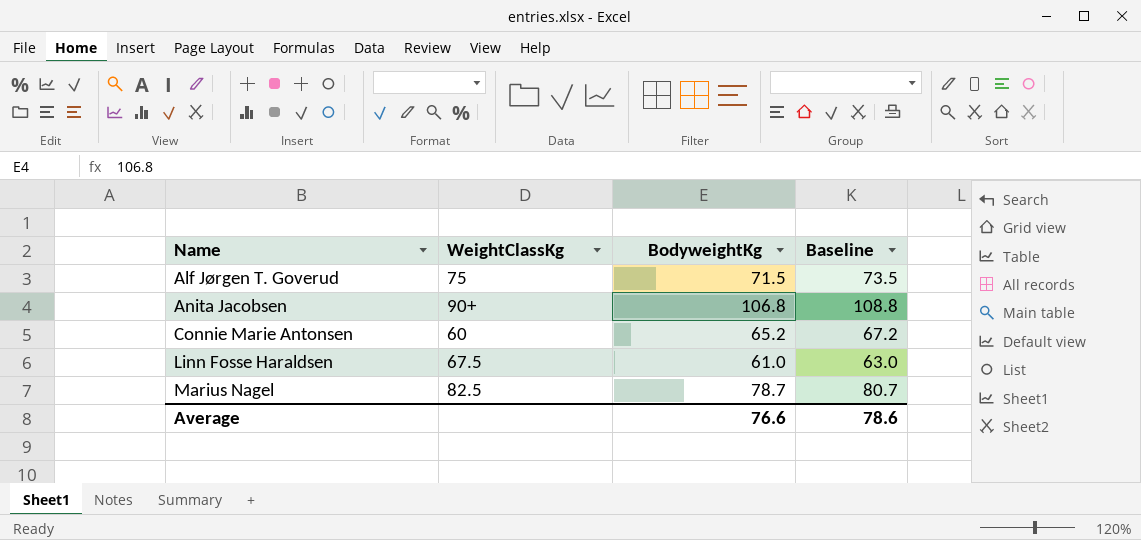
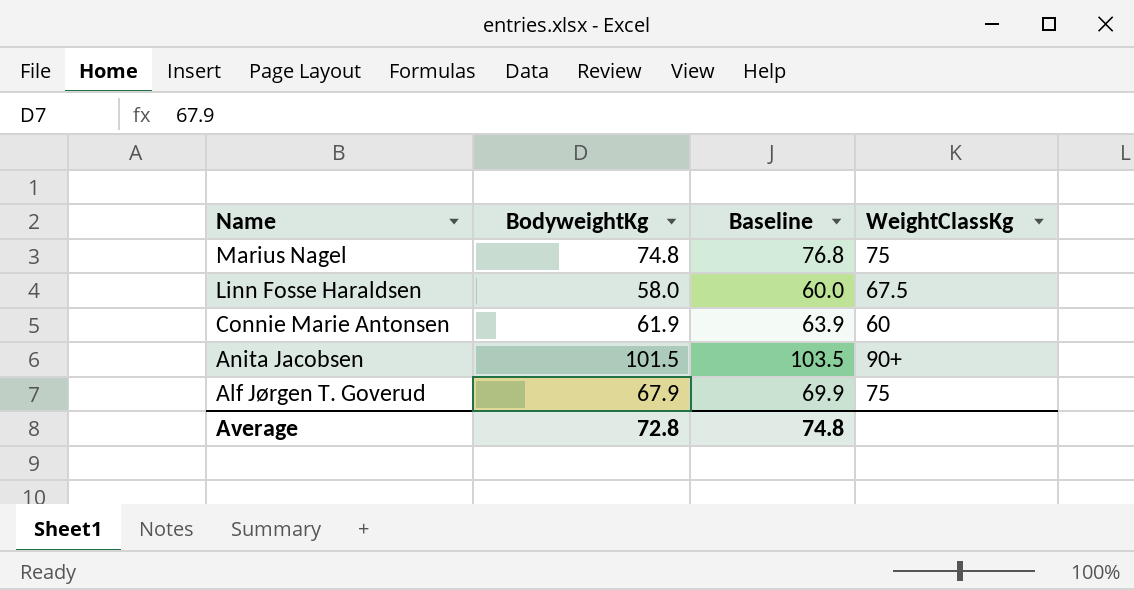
row order: Name ascending -> Name descending
column WeightClassKg | position: 2 -> 4
Marius Nagel | BodyweightKg: 78.7 -> 74.8
Marius Nagel | Baseline: 80.7 -> 76.8
Marius Nagel | WeightClassKg: 82.5 -> 75
Linn Fosse Haraldsen | BodyweightKg: 61.0 -> 58.0
Linn Fosse Haraldsen | Baseline: 63.0 -> 60.0
Connie Marie Antonsen | BodyweightKg: 65.2 -> 61.9
Connie Marie Antonsen | Baseline: 67.2 -> 63.9
Anita Jacobsen | BodyweightKg: 106.8 -> 101.5
Anita Jacobsen | Baseline: 108.8 -> 103.5
Alf Jørgen T. Goverud | BodyweightKg: 71.5 -> 67.9
Alf Jørgen T. Goverud | Baseline: 73.5 -> 69.9
Average | BodyweightKg: 76.6 -> 72.8
Average | Baseline: 78.6 -> 74.8

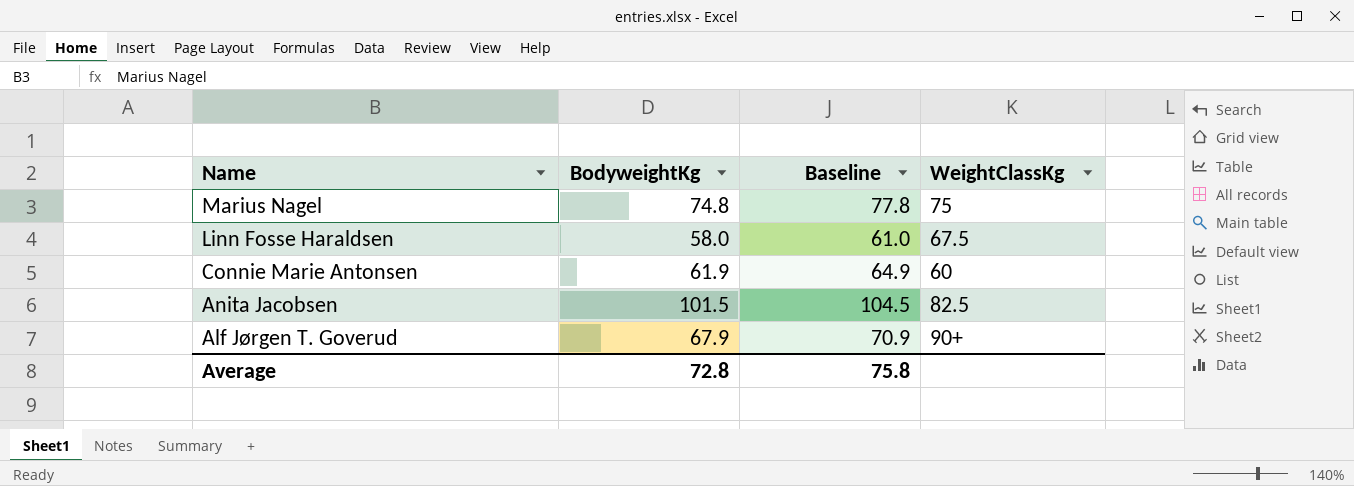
column Baseline | formula: [BodyweightKg] + 2 -> [BodyweightKg] + 3
Anita Jacobsen | WeightClassKg: 90+ -> 82.5
Alf Jørgen T. Goverud | WeightClassKg: 75 -> 90+
Average | Baseline: 74.8 -> 75.8

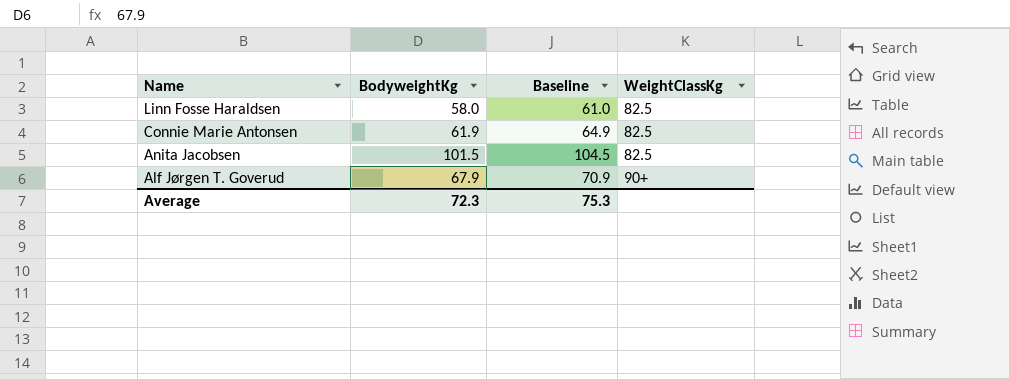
row Marius Nagel: 74.8 | 77.8 | 75 -> none
Linn Fosse Haraldsen | WeightClassKg: 67.5 -> 82.5
Connie Marie Antonsen | WeightClassKg: 60 -> 82.5
Average | BodyweightKg: 72.8 -> 72.3
Average | Baseline: 75.8 -> 75.3

